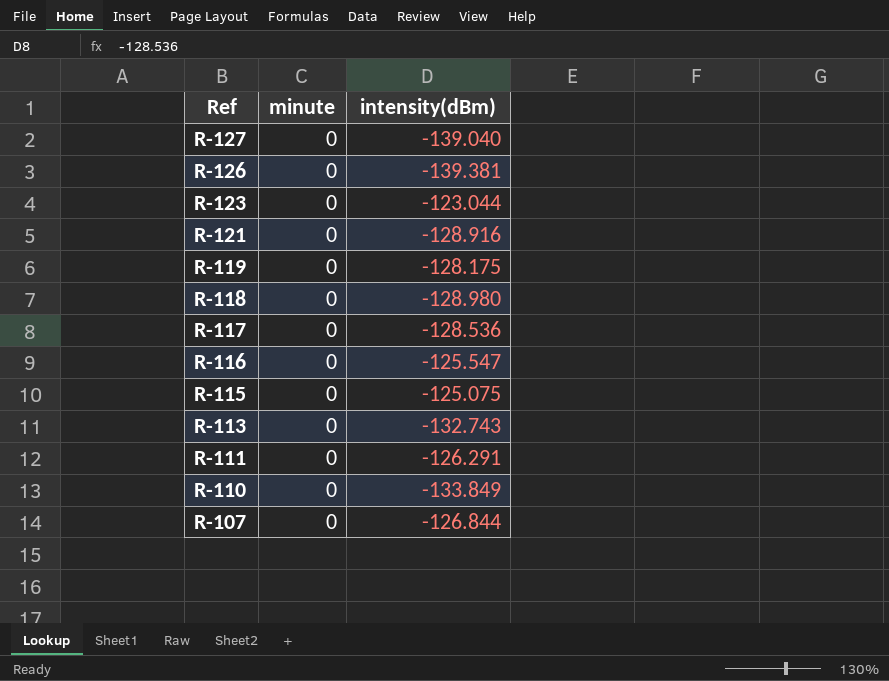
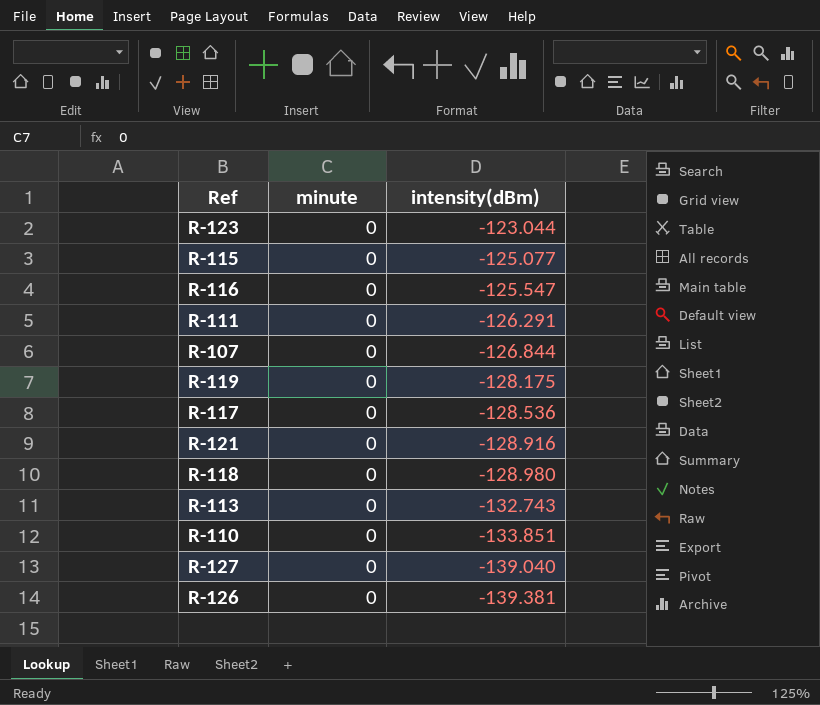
row order: Ref descending -> intensity(dBm) descending
R-115 | intensity(dBm): -125.075 -> -125.077
R-110 | intensity(dBm): -133.849 -> -133.851

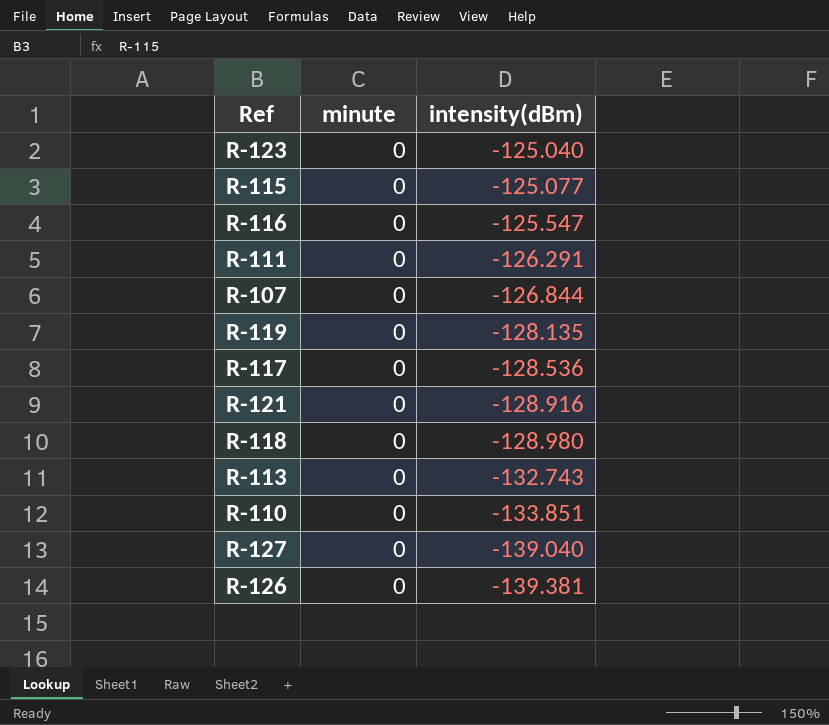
R-123 | intensity(dBm): -123.044 -> -125.040
R-119 | intensity(dBm): -128.175 -> -128.135

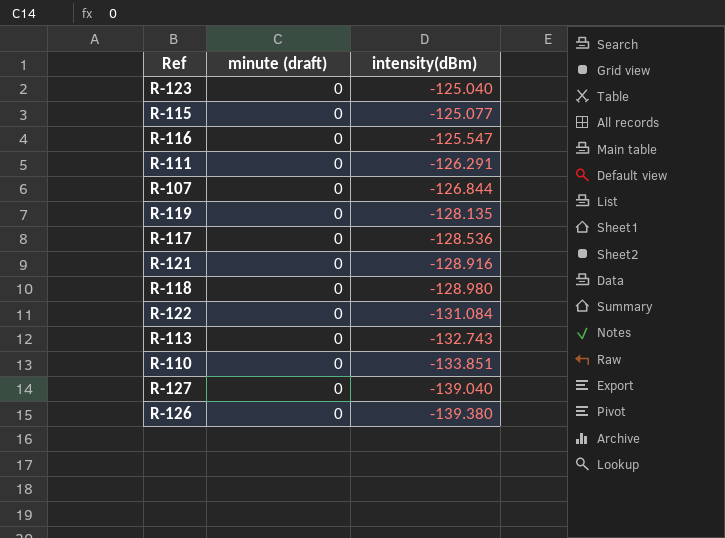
column name: minute -> minute (draft)
row R-122: none -> 0 | -131.084
R-126 | intensity(dBm): -139.381 -> -139.380

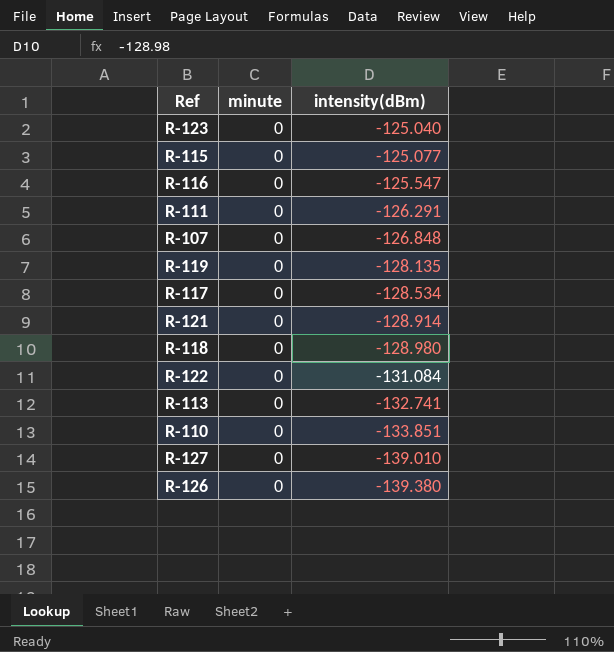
column name: minute (draft) -> minute
R-107 | intensity(dBm): -126.844 -> -126.848
R-117 | intensity(dBm): -128.536 -> -128.534
R-121 | intensity(dBm): -128.916 -> -128.914
R-113 | intensity(dBm): -132.743 -> -132.741
R-127 | intensity(dBm): -139.040 -> -139.010

